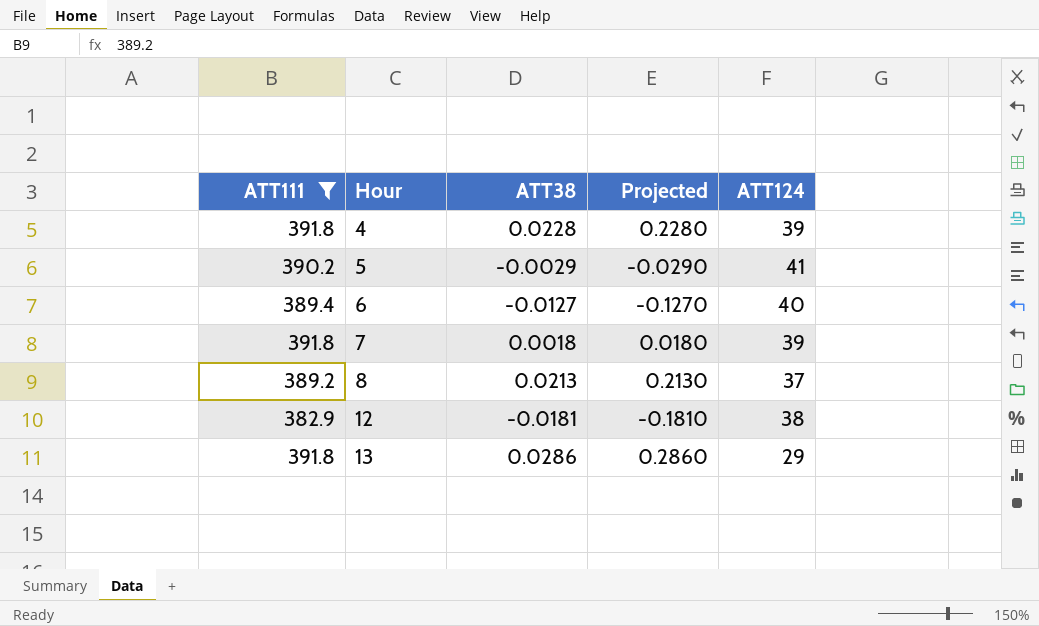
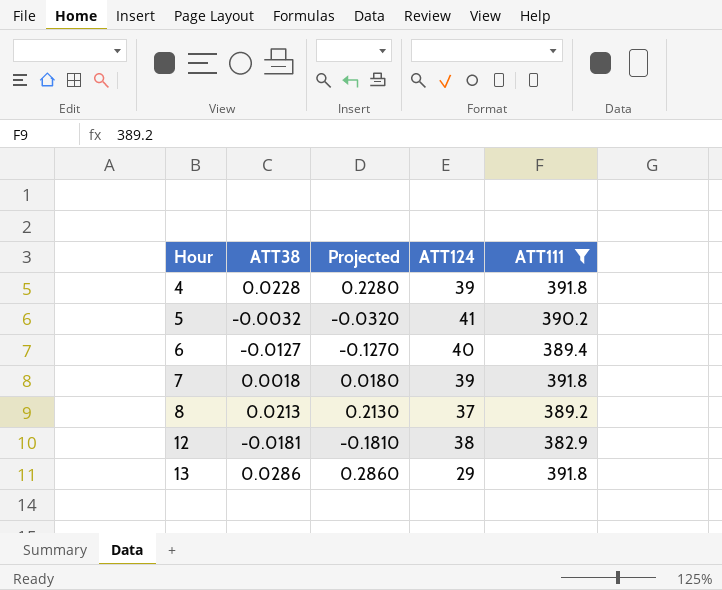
column ATT111 | position: 1 -> 5
5 | ATT38: -0.0029 -> -0.0032
5 | Projected: -0.0290 -> -0.0320

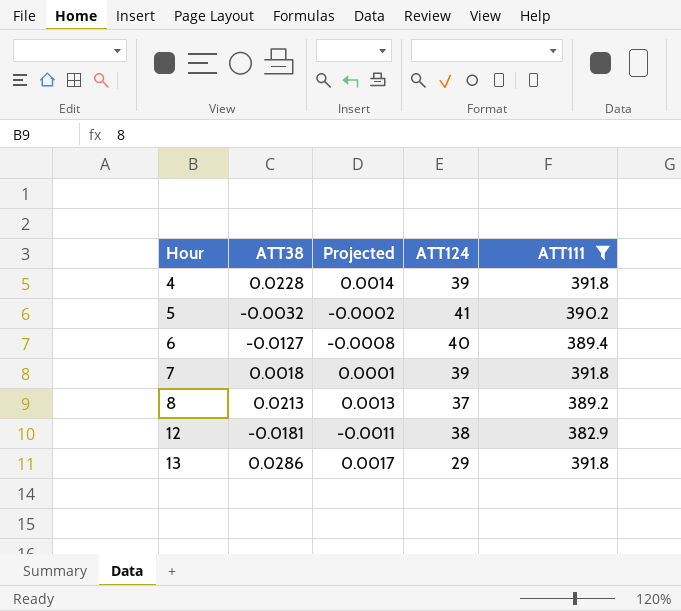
column Projected | formula: [ATT38] * 10 -> [ATT38] * 0.06

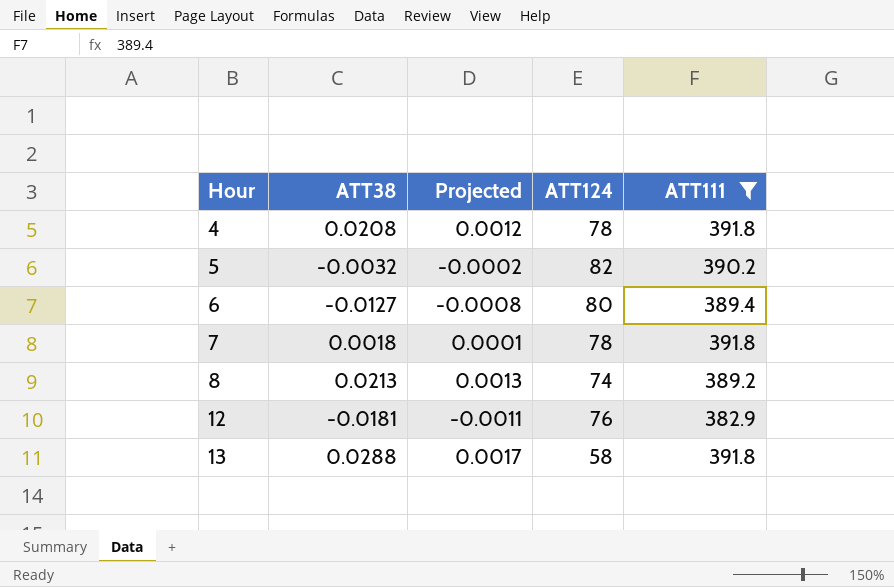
4 | ATT38: 0.0228 -> 0.0208
4 | Projected: 0.0014 -> 0.0012
4 | ATT124: 39 -> 78
5 | ATT124: 41 -> 82
6 | ATT124: 40 -> 80
7 | ATT124: 39 -> 78
8 | ATT124: 37 -> 74
12 | ATT124: 38 -> 76
13 | ATT38: 0.0286 -> 0.0288
13 | ATT124: 29 -> 58

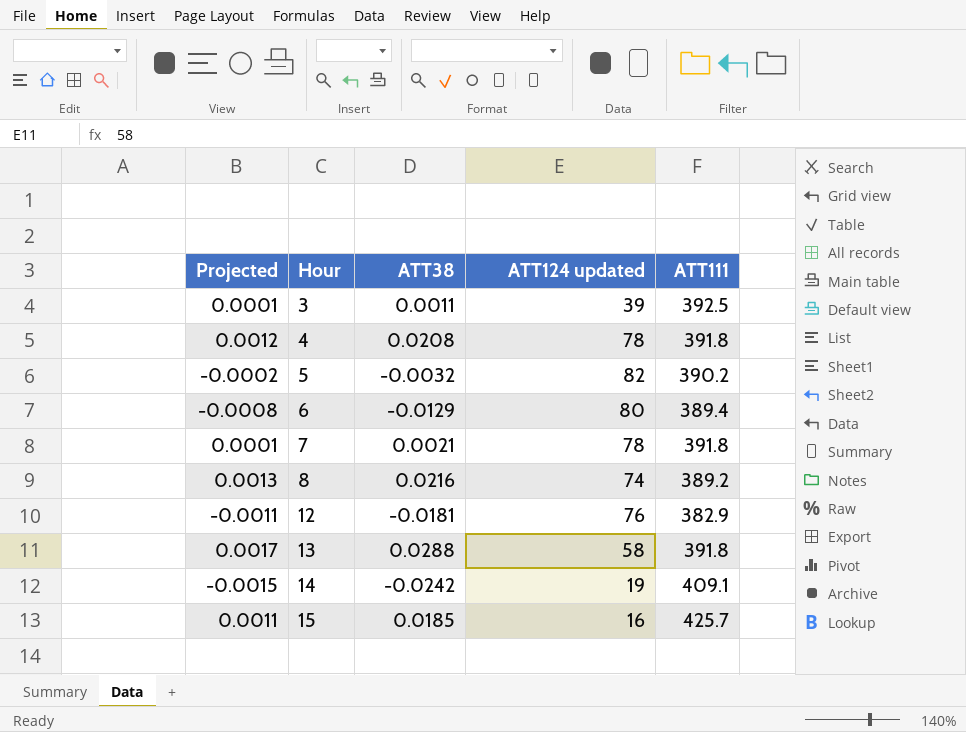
filter: ATT111 <= 391.8 -> none
column Projected | position: 3 -> 1
column name: ATT124 -> ATT124 updated
6 | ATT38: -0.0127 -> -0.0129
7 | ATT38: 0.0018 -> 0.0021
8 | ATT38: 0.0213 -> 0.0216

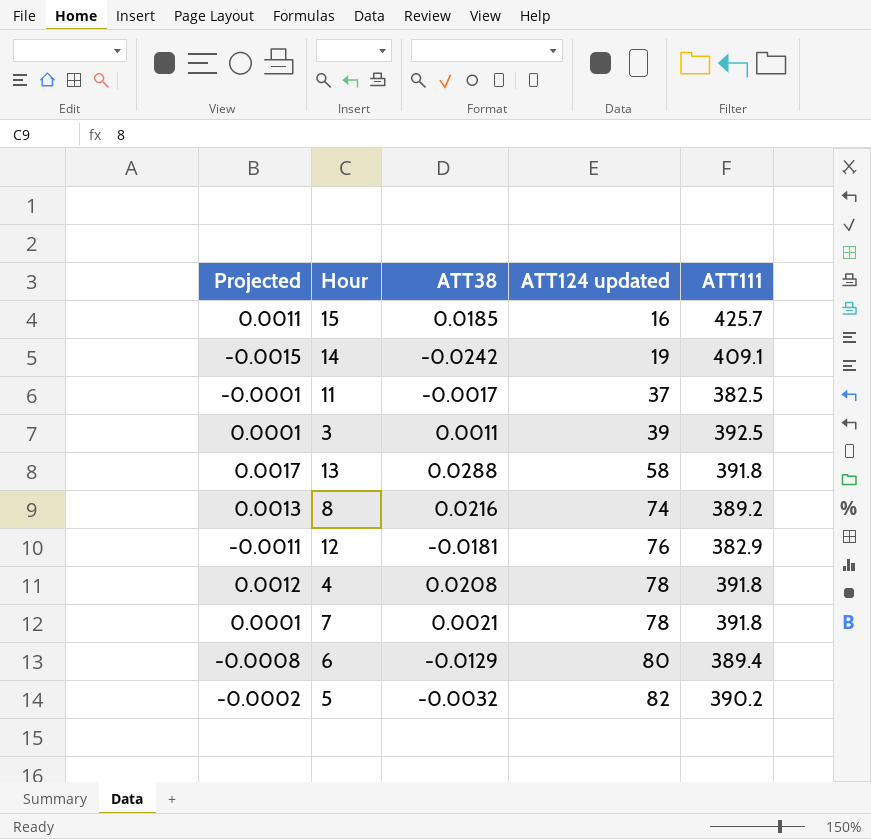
row order: Hour ascending -> ATT124 updated ascending
row 11: none -> -0.0001 | -0.0017 | 37 | 382.5

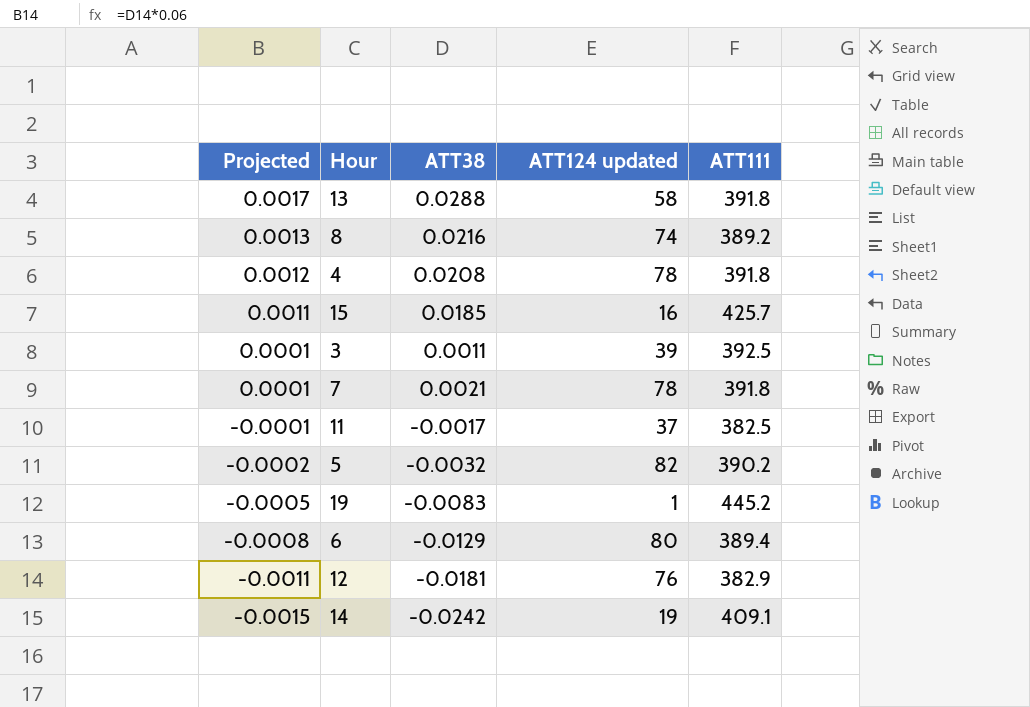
row order: ATT124 updated ascending -> Projected descending
row 19: none -> -0.0005 | -0.0083 | 1 | 445.2

